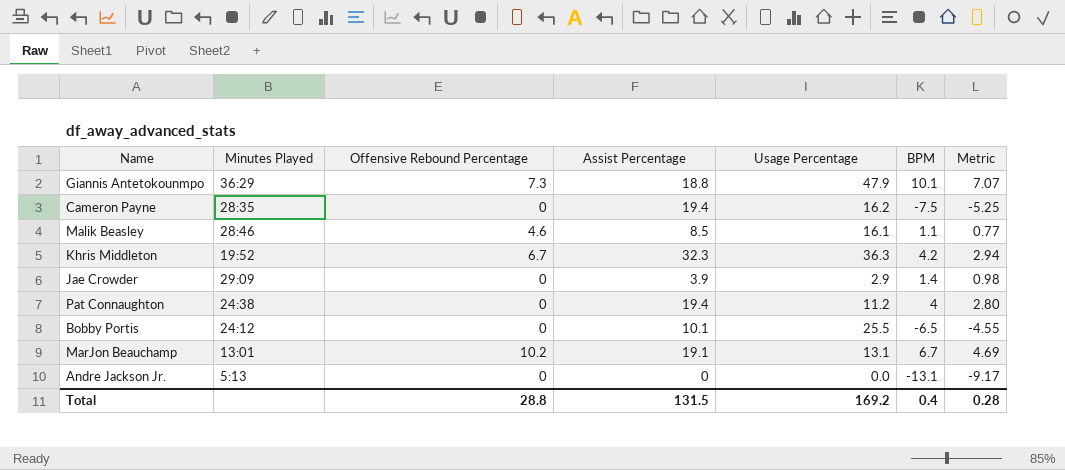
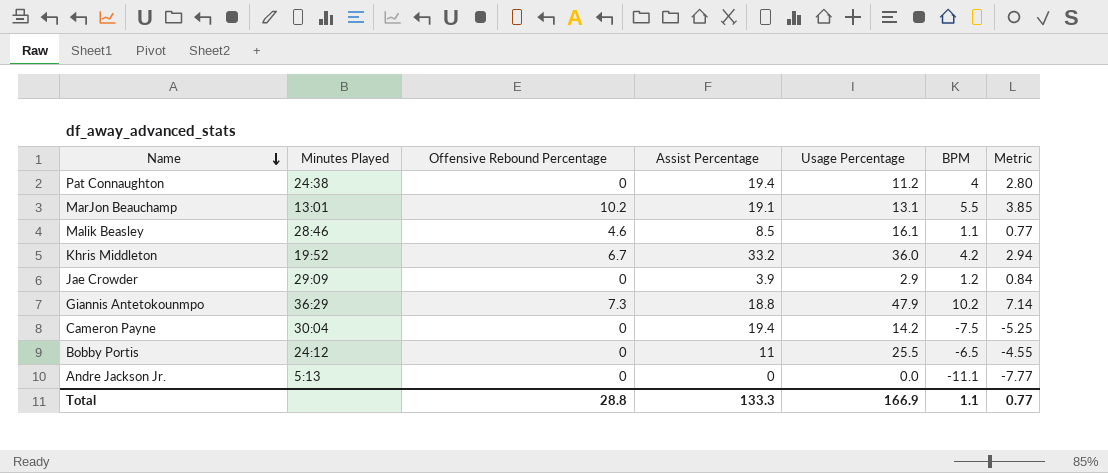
row order: none -> Name descending
MarJon Beauchamp | BPM: 6.7 -> 5.5
MarJon Beauchamp | Metric: 4.69 -> 3.85
Khris Middleton | Assist Percentage: 32.3 -> 33.2
Khris Middleton | Usage Percentage: 36.3 -> 36.0
Jae Crowder | BPM: 1.4 -> 1.2
Jae Crowder | Metric: 0.98 -> 0.84
Giannis Antetokounmpo | BPM: 10.1 -> 10.2
Giannis Antetokounmpo | Metric: 7.07 -> 7.14
Cameron Payne | Minutes Played: 28:35 -> 30:04
Cameron Payne | Usage Percentage: 16.2 -> 14.2
Bobby Portis | Assist Percentage: 10.1 -> 11
Andre Jackson Jr. | BPM: -13.1 -> -11.1
Andre Jackson Jr. | Metric: -9.17 -> -7.77
Total | Assist Percentage: 131.5 -> 133.3
Total | Usage Percentage: 169.2 -> 166.9
Total | BPM: 0.4 -> 1.1
Total | Metric: 0.28 -> 0.77

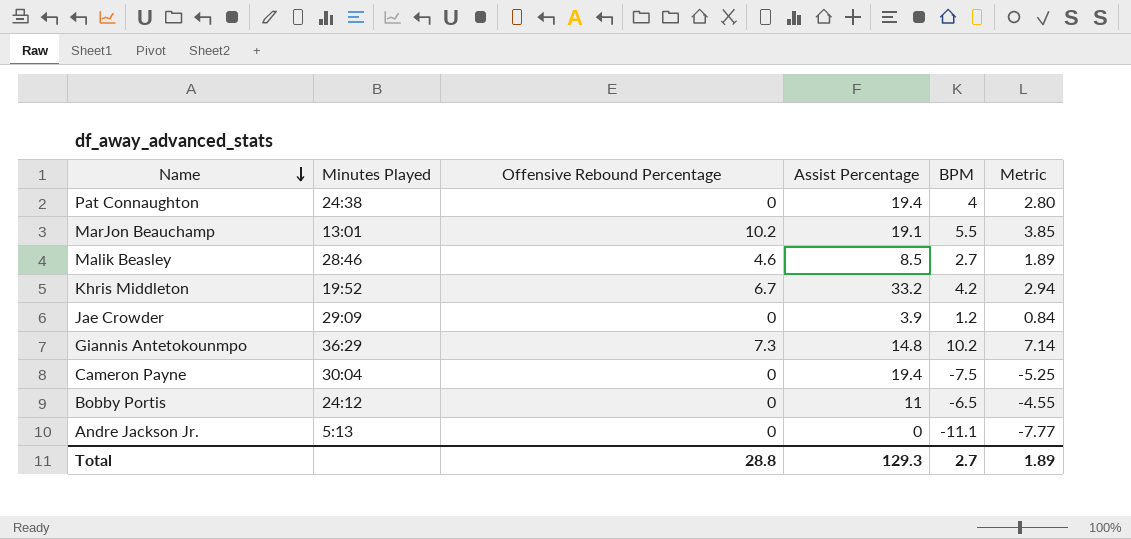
column Usage Percentage | position: 5 -> none
Malik Beasley | BPM: 1.1 -> 2.7
Malik Beasley | Metric: 0.77 -> 1.89
Giannis Antetokounmpo | Assist Percentage: 18.8 -> 14.8
Total | Assist Percentage: 133.3 -> 129.3
Total | BPM: 1.1 -> 2.7
Total | Metric: 0.77 -> 1.89

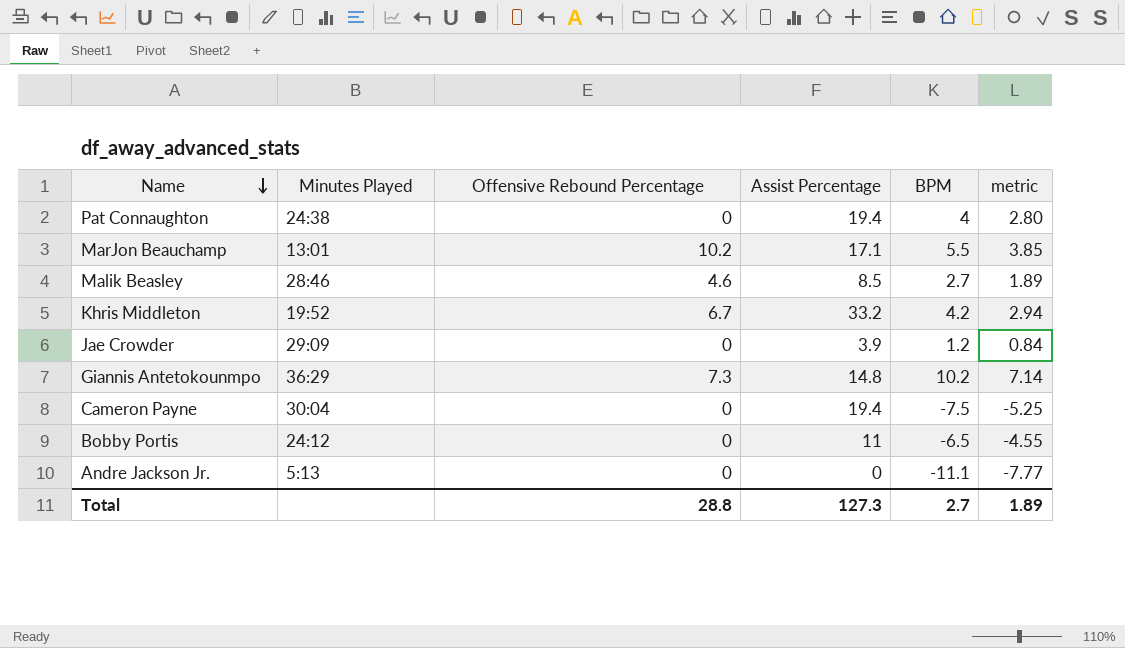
column name: Metric -> metric
MarJon Beauchamp | Assist Percentage: 19.1 -> 17.1
Total | Assist Percentage: 129.3 -> 127.3

